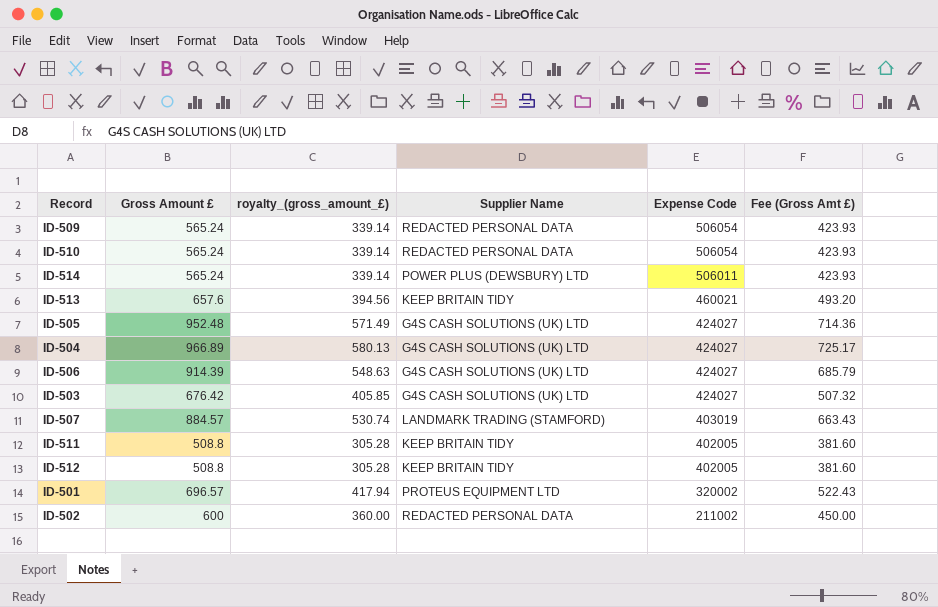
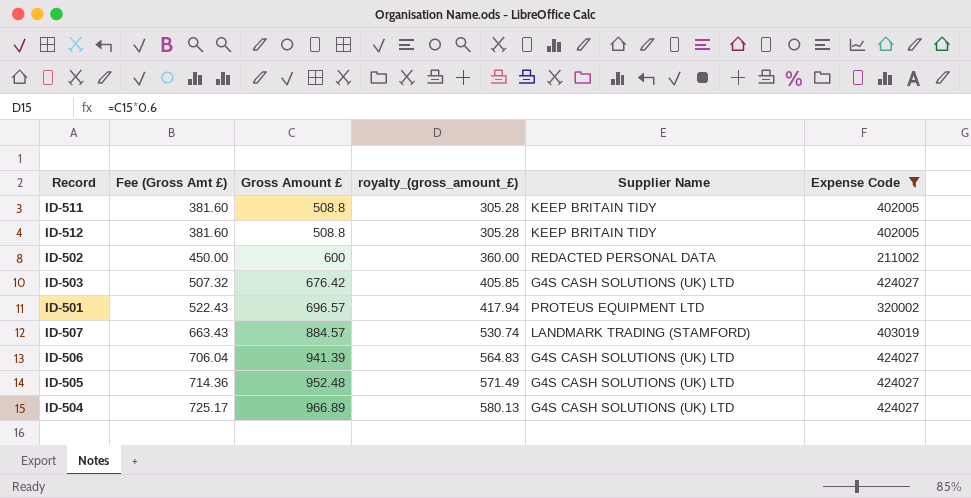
filter: none -> Expense Code <= 424027
row order: Expense Code descending -> Fee (Gross Amt £) ascending
column Fee (Gross Amt £) | position: 6 -> 2
ID-506 | Fee (Gross Amt £): 685.79 -> 706.04
ID-506 | Gross Amount £: 914.39 -> 941.39
ID-506 | royalty_(gross_amount_£): 548.63 -> 564.83

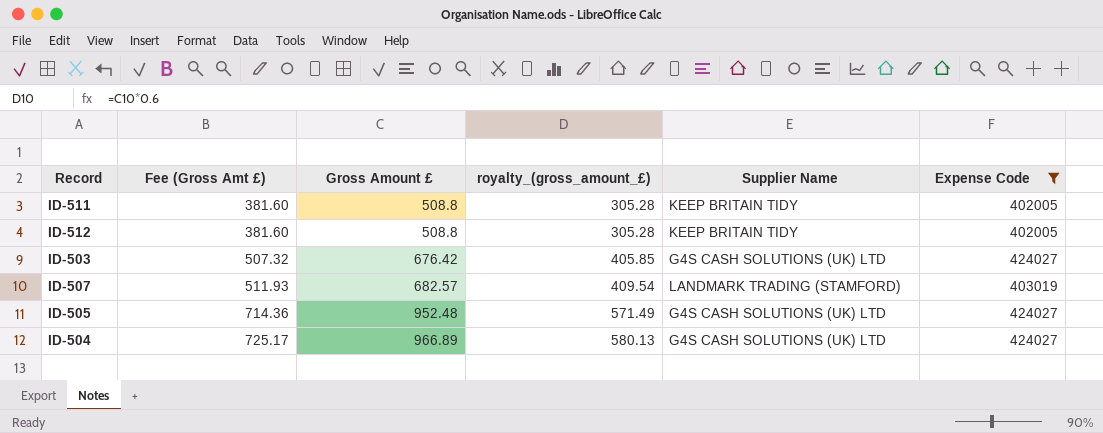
row ID-502: 450.00 | 600 | 360.00 | REDACTED PERSONAL DATA | 211002 -> none
row ID-501: 522.43 | 696.57 | 417.94 | PROTEUS EQUIPMENT LTD | 320002 -> none
row ID-506: 706.04 | 941.39 | 564.83 | G4S CASH SOLUTIONS (UK) LTD | 424027 -> none
ID-507 | Fee (Gross Amt £): 663.43 -> 511.93
ID-507 | Gross Amount £: 884.57 -> 682.57
ID-507 | royalty_(gross_amount_£): 530.74 -> 409.54

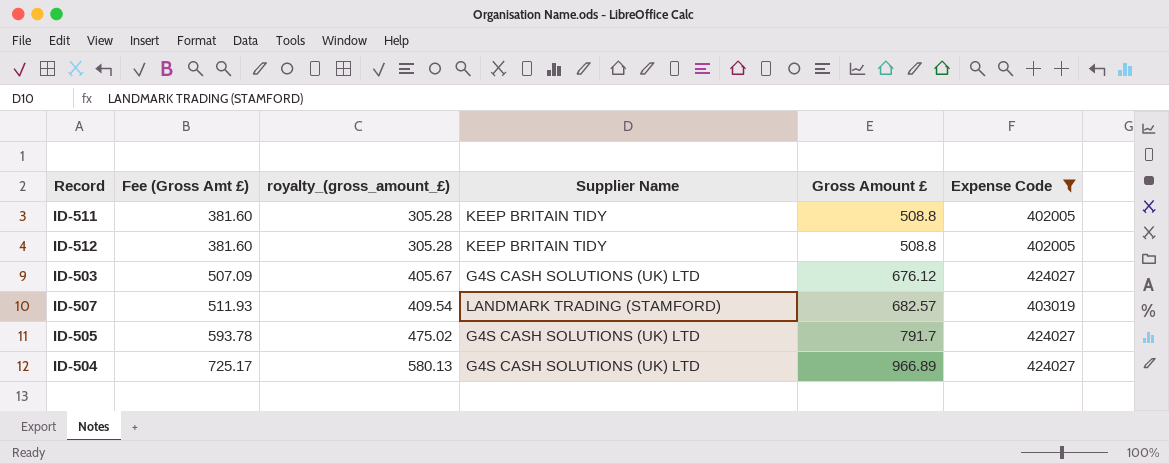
column Gross Amount £ | position: 3 -> 5
ID-503 | Fee (Gross Amt £): 507.32 -> 507.09
ID-503 | royalty_(gross_amount_£): 405.85 -> 405.67
ID-503 | Gross Amount £: 676.42 -> 676.12
ID-505 | Fee (Gross Amt £): 714.36 -> 593.78
ID-505 | royalty_(gross_amount_£): 571.49 -> 475.02
ID-505 | Gross Amount £: 952.48 -> 791.7

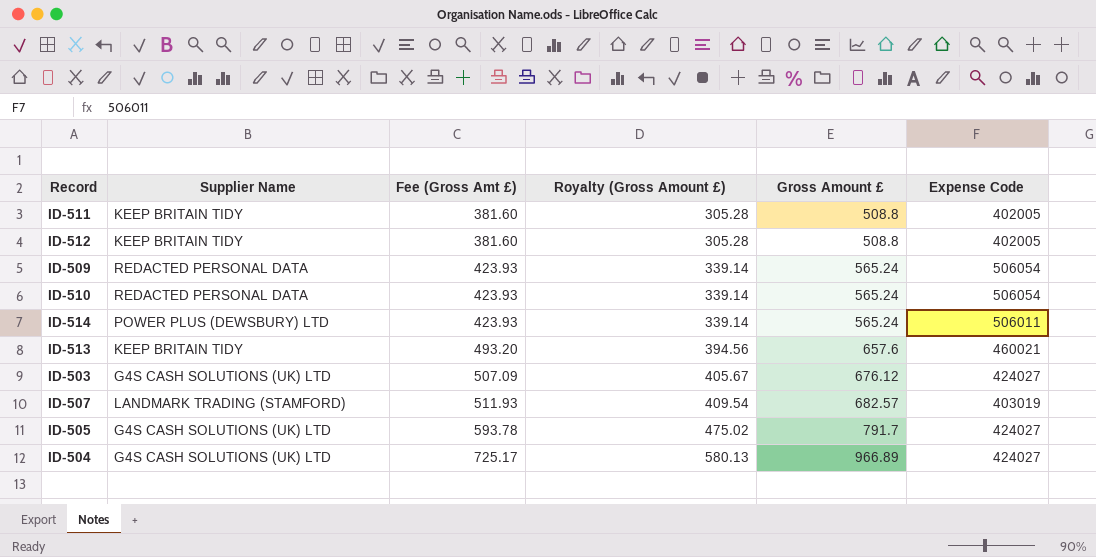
filter: Expense Code <= 424027 -> none
column Supplier Name | position: 4 -> 2
column name: royalty_(gross_amount_£) -> Royalty (Gross Amount £)

